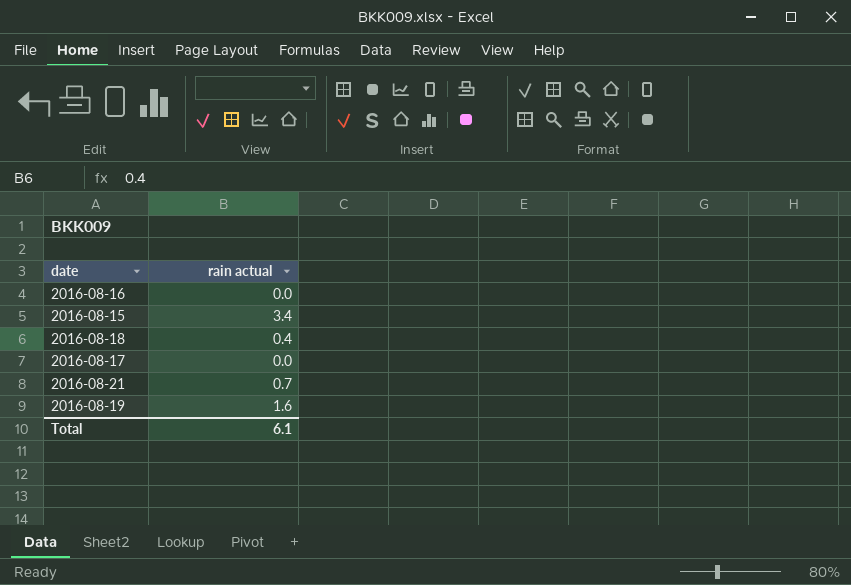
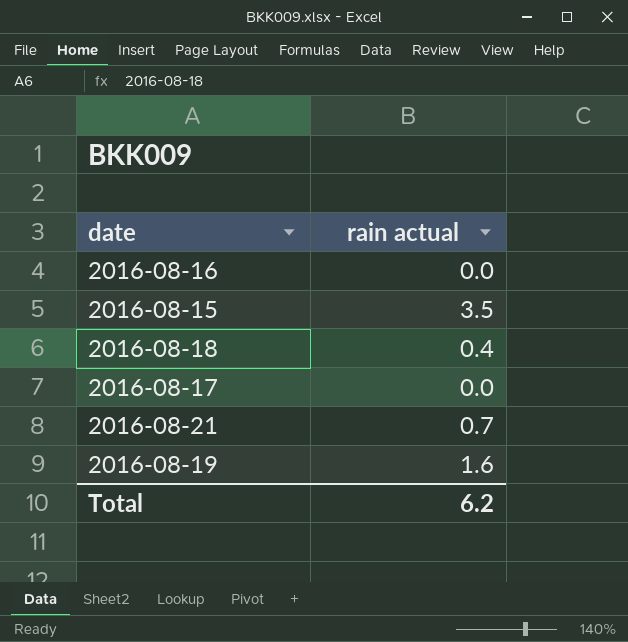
2016-08-15 | rain actual: 3.4 -> 3.5
Total | rain actual: 6.1 -> 6.2

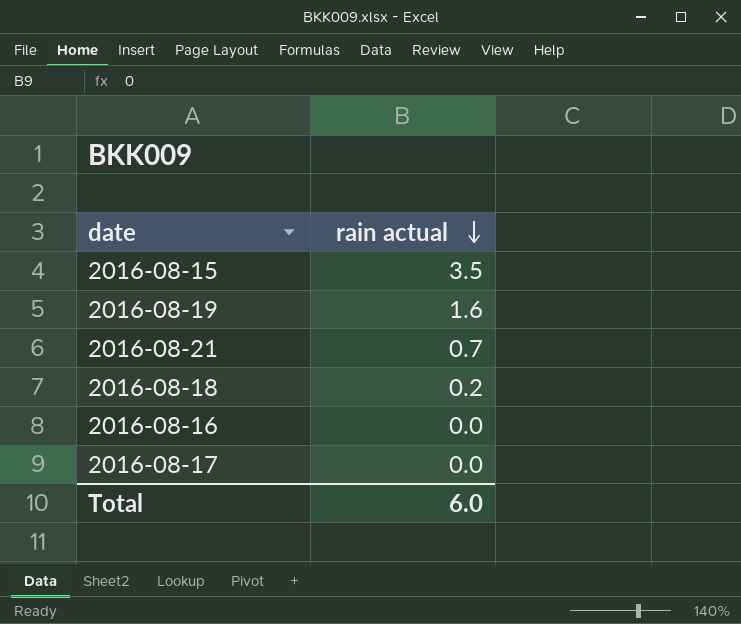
row order: none -> rain actual descending
2016-08-18 | rain actual: 0.4 -> 0.2
Total | rain actual: 6.2 -> 6.0

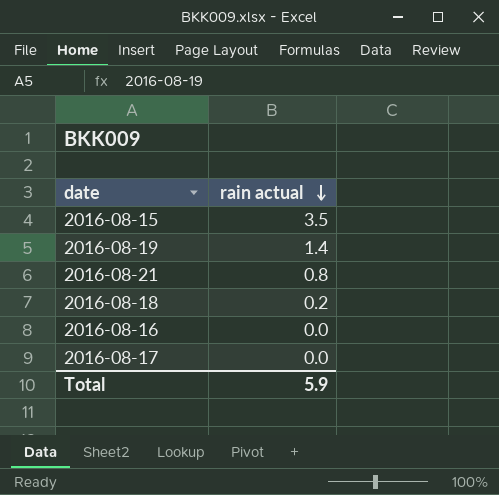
2016-08-19 | rain actual: 1.6 -> 1.4
2016-08-21 | rain actual: 0.7 -> 0.8
Total | rain actual: 6.0 -> 5.9

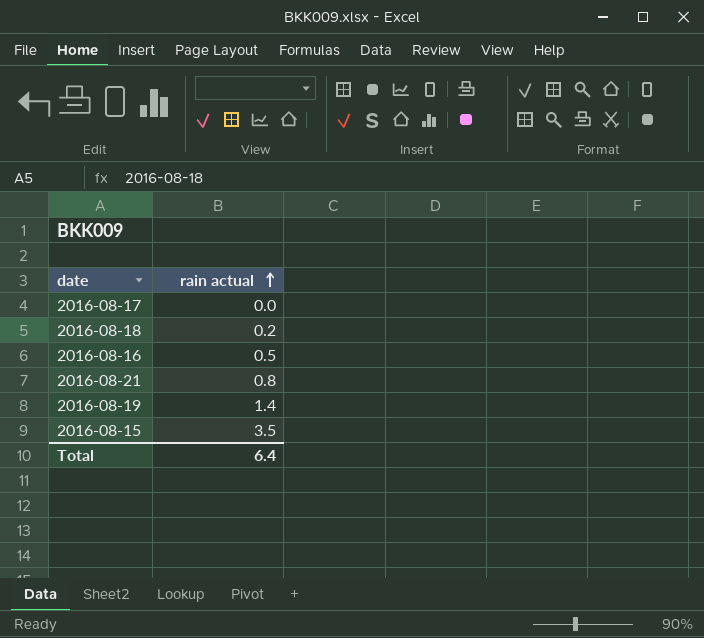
row order: rain actual descending -> rain actual ascending
2016-08-16 | rain actual: 0.0 -> 0.5
Total | rain actual: 5.9 -> 6.4

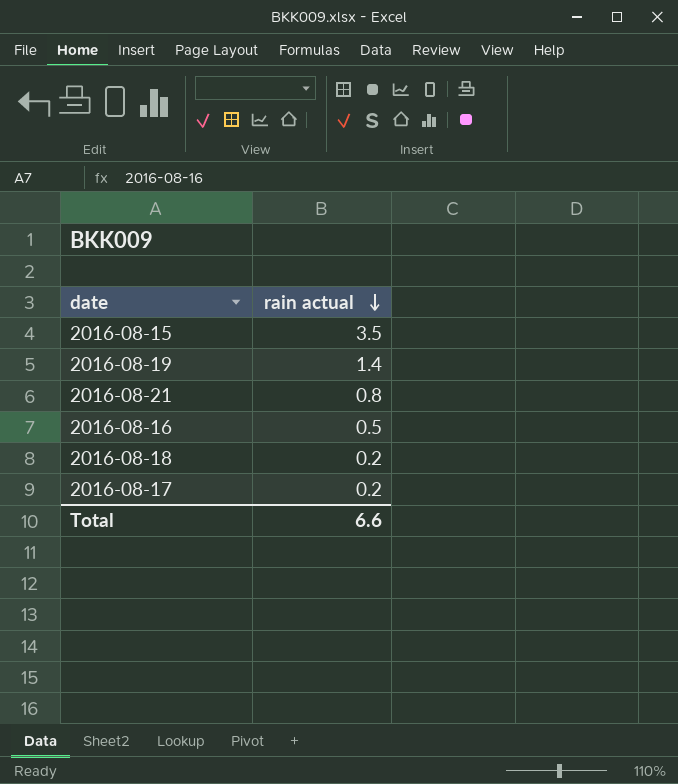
row order: rain actual ascending -> rain actual descending
2016-08-17 | rain actual: 0.0 -> 0.2
Total | rain actual: 6.4 -> 6.6

